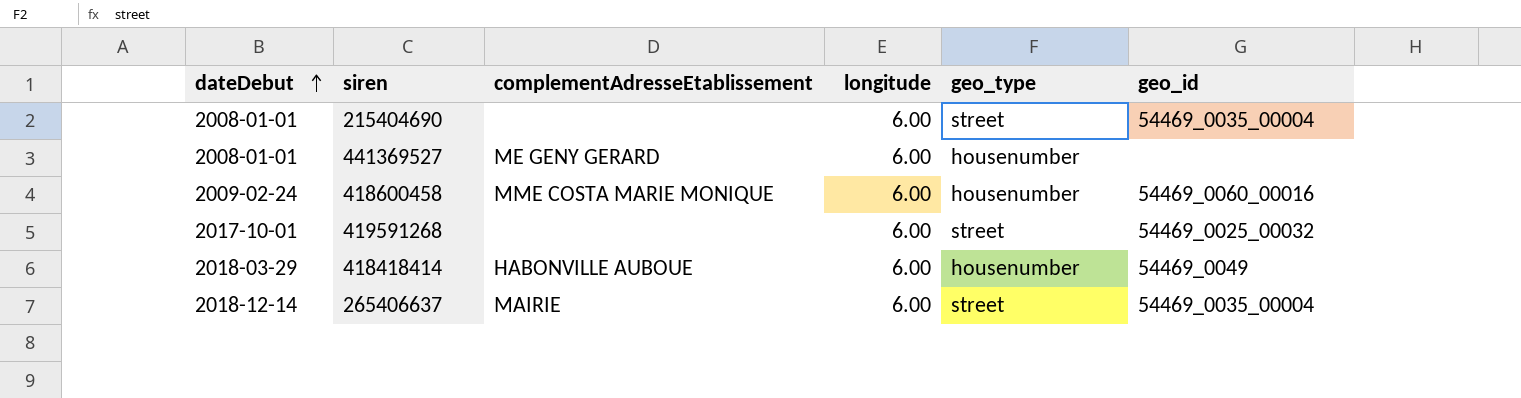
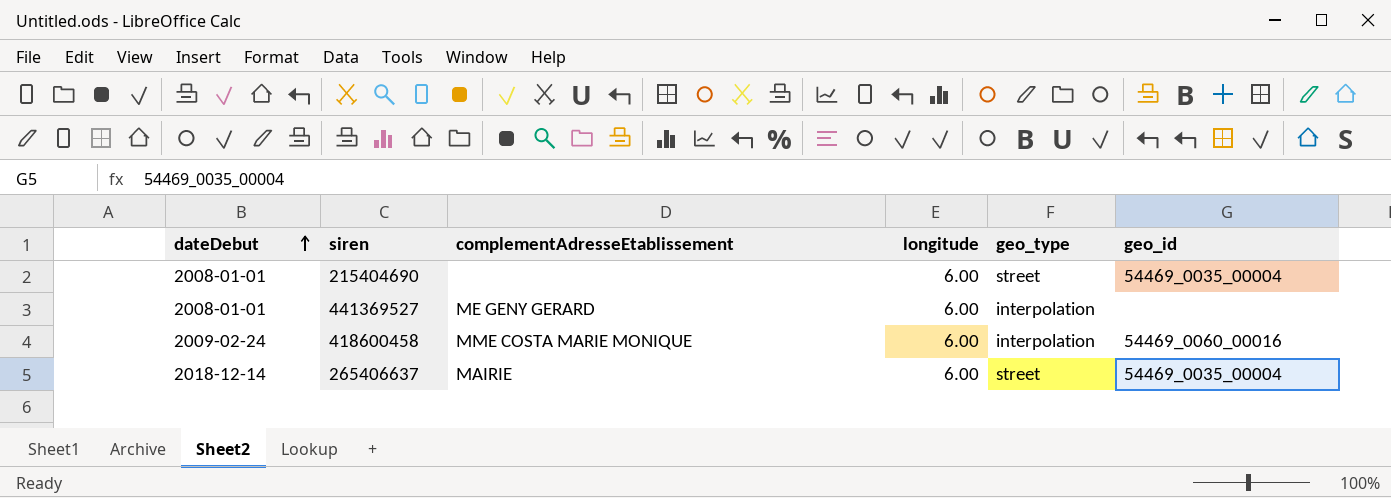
row 419591268: 2017-10-01 | none | 6.00 | street | 54469_0025_00032 -> none
row 418418414: 2018-03-29 | HABONVILLE AUBOUE | 6.00 | housenumber | 54469_0049 -> none
441369527 | geo_type: housenumber -> interpolation
418600458 | geo_type: housenumber -> interpolation

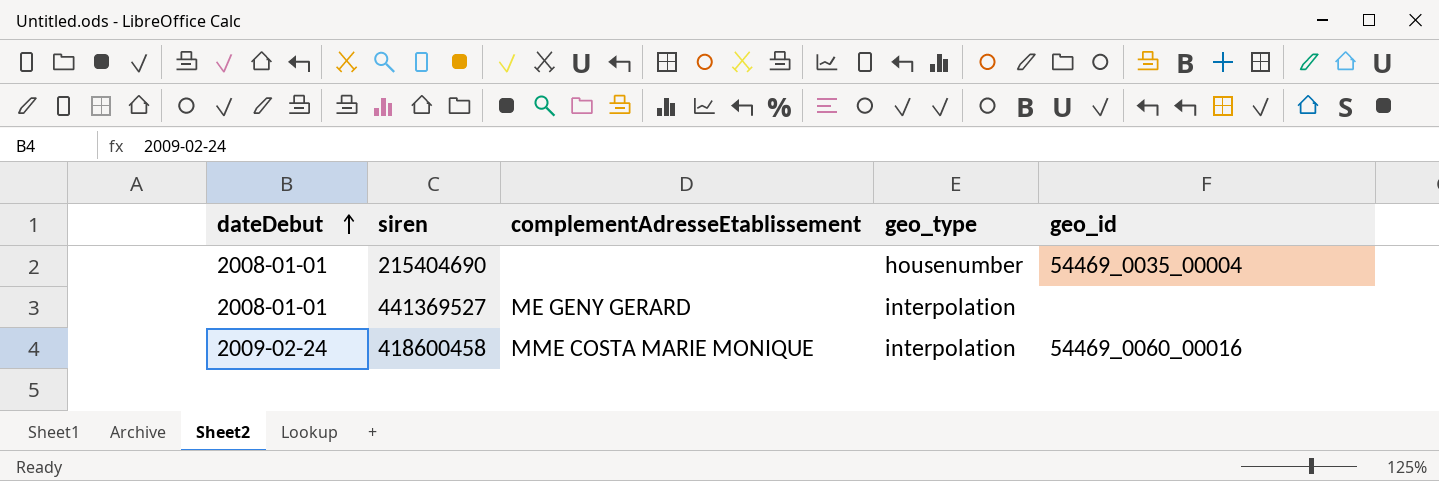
column longitude | position: 4 -> none
row 265406637: 2018-12-14 | MAIRIE | 6.00 | street | 54469_0035_00004 -> none
215404690 | geo_type: street -> housenumber

